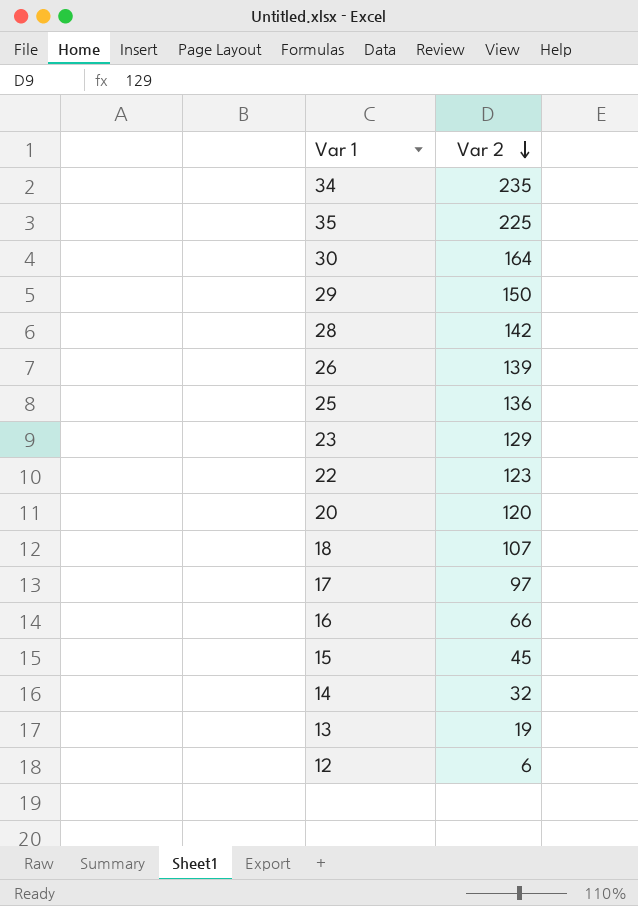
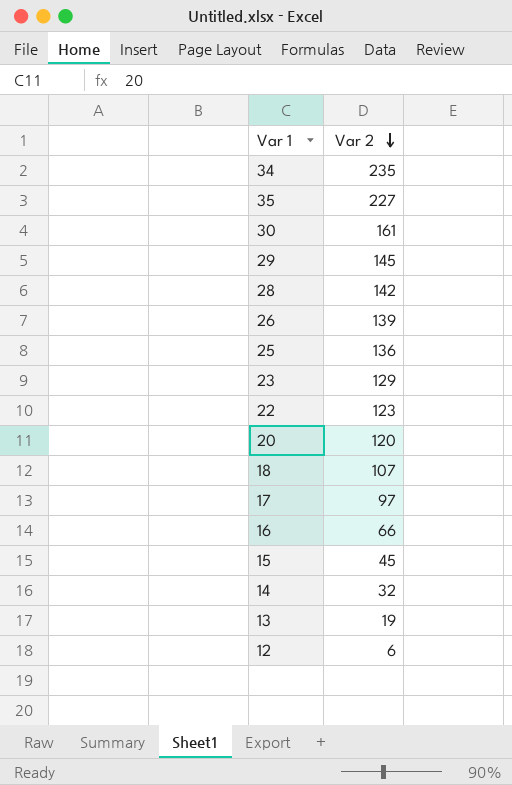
35 | Var 2: 225 -> 227
30 | Var 2: 164 -> 161
29 | Var 2: 150 -> 145

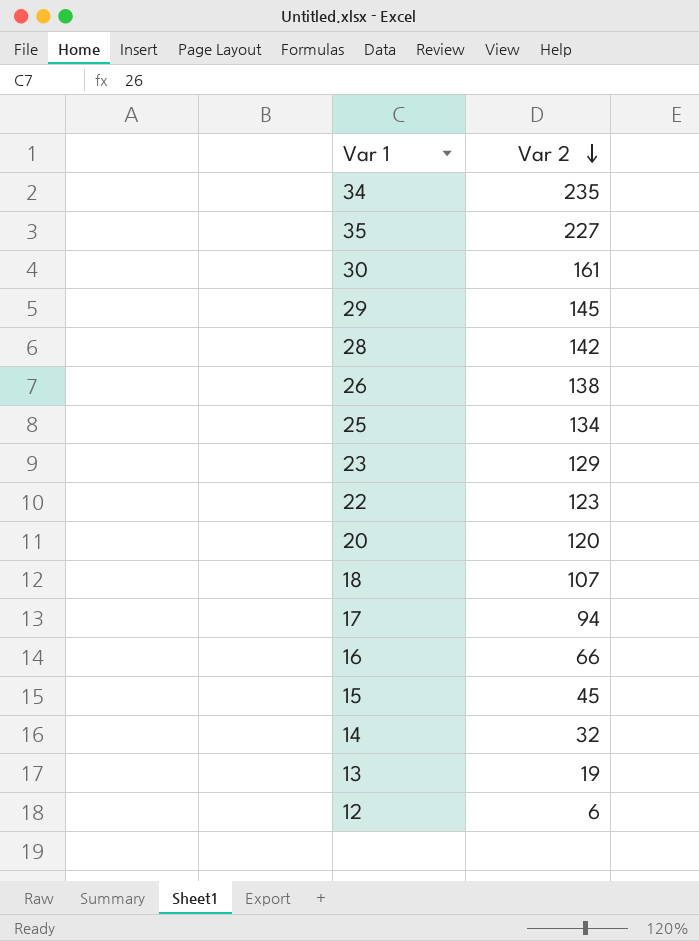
26 | Var 2: 139 -> 138
25 | Var 2: 136 -> 134
17 | Var 2: 97 -> 94

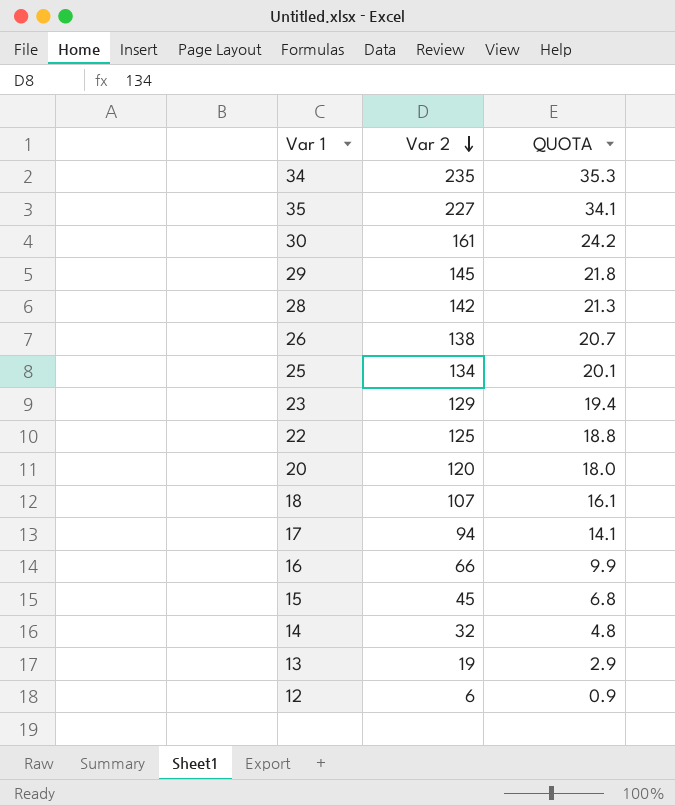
column QUOTA | formula: none -> [Var 2] * 0.15
22 | Var 2: 123 -> 125

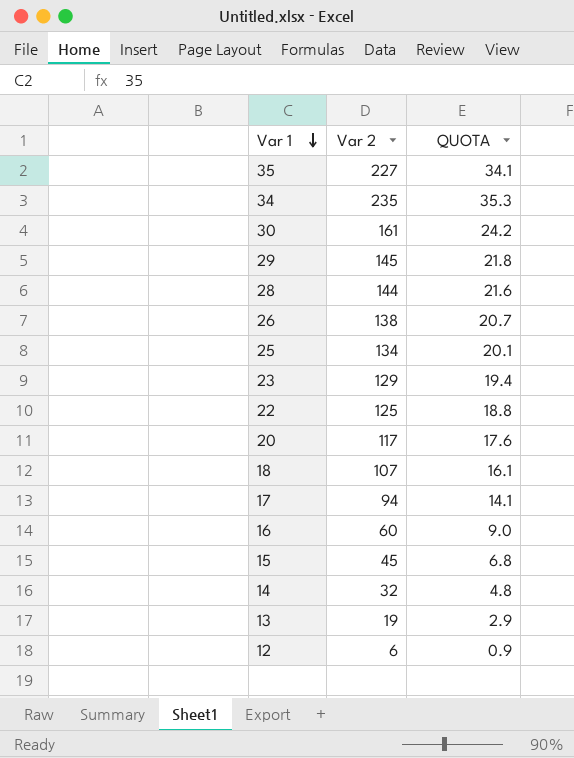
row order: Var 2 descending -> Var 1 descending
28 | Var 2: 142 -> 144
28 | QUOTA: 21.3 -> 21.6
20 | Var 2: 120 -> 117
20 | QUOTA: 18.0 -> 17.6
16 | Var 2: 66 -> 60
16 | QUOTA: 9.9 -> 9.0

